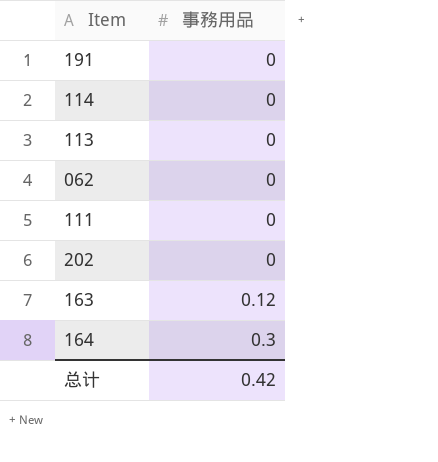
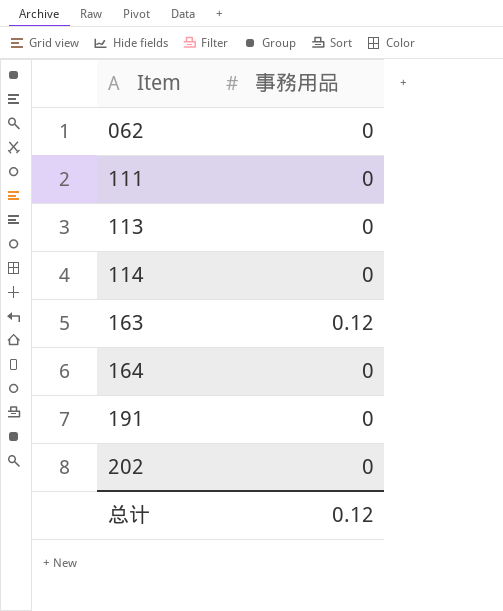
row order: 事務用品 ascending -> Item ascending
164 | 事務用品: 0.3 -> 0
总计 | 事務用品: 0.42 -> 0.12

